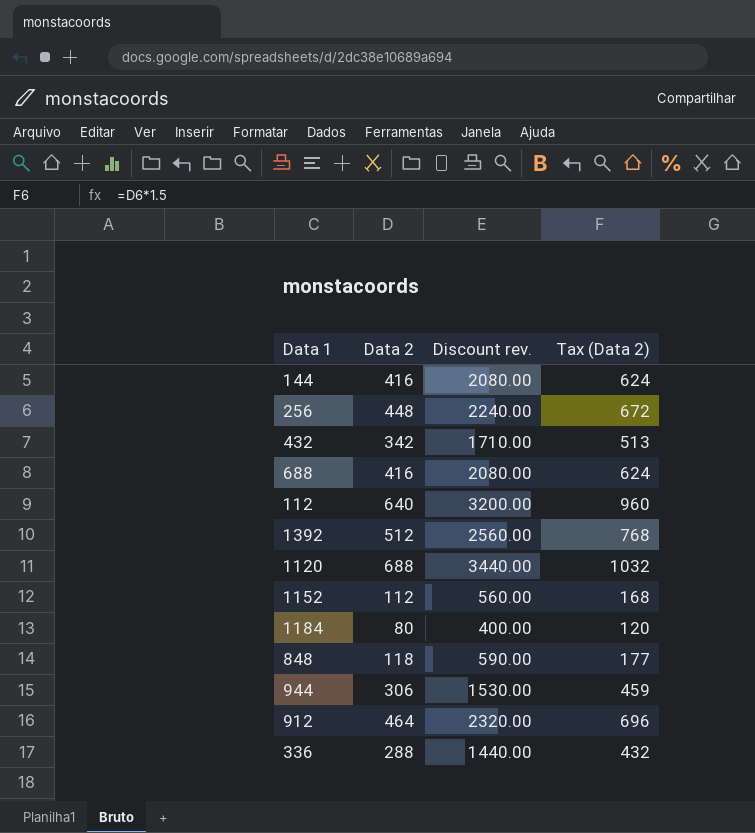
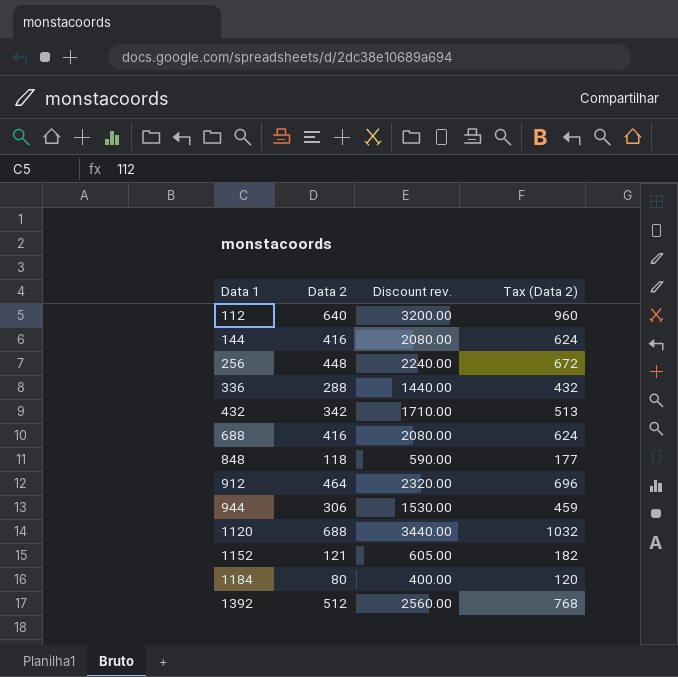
row order: none -> Data 1 ascending
1152 | Data 2: 112 -> 121
1152 | Discount rev.: 560.00 -> 605.00
1152 | Tax (Data 2): 168 -> 182

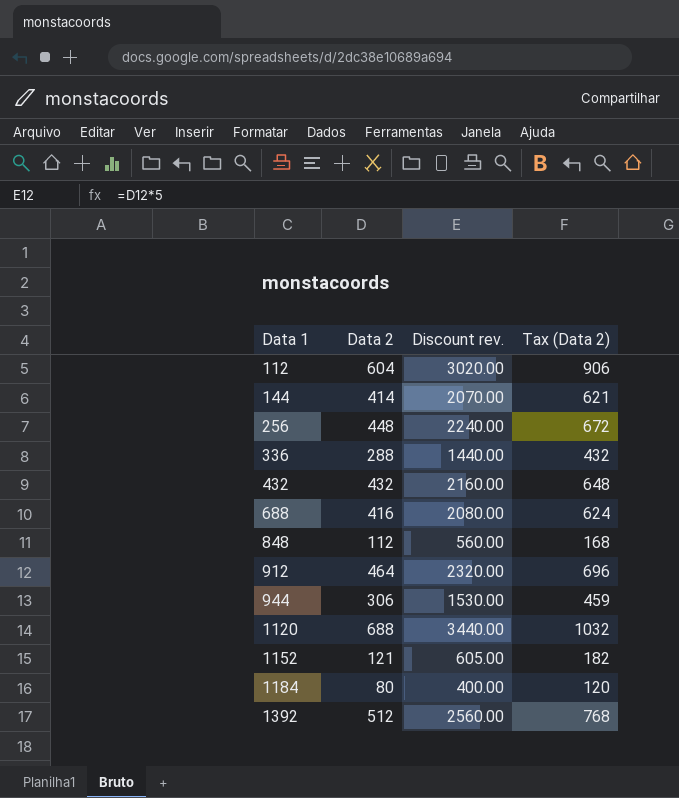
112 | Data 2: 640 -> 604
112 | Discount rev.: 3200.00 -> 3020.00
112 | Tax (Data 2): 960 -> 906
144 | Data 2: 416 -> 414
144 | Discount rev.: 2080.00 -> 2070.00
144 | Tax (Data 2): 624 -> 621
432 | Data 2: 342 -> 432
432 | Discount rev.: 1710.00 -> 2160.00
432 | Tax (Data 2): 513 -> 648
848 | Data 2: 118 -> 112
848 | Discount rev.: 590.00 -> 560.00
848 | Tax (Data 2): 177 -> 168

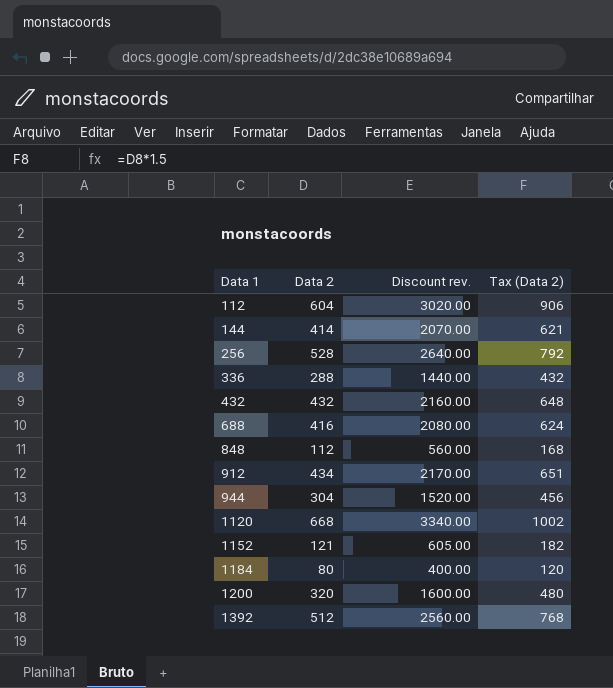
256 | Data 2: 448 -> 528
256 | Discount rev.: 2240.00 -> 2640.00
256 | Tax (Data 2): 672 -> 792
912 | Data 2: 464 -> 434
912 | Discount rev.: 2320.00 -> 2170.00
912 | Tax (Data 2): 696 -> 651
944 | Data 2: 306 -> 304
944 | Discount rev.: 1530.00 -> 1520.00
944 | Tax (Data 2): 459 -> 456
1120 | Data 2: 688 -> 668
1120 | Discount rev.: 3440.00 -> 3340.00
1120 | Tax (Data 2): 1032 -> 1002
row 1200: none -> 320 | 1600.00 | 480

